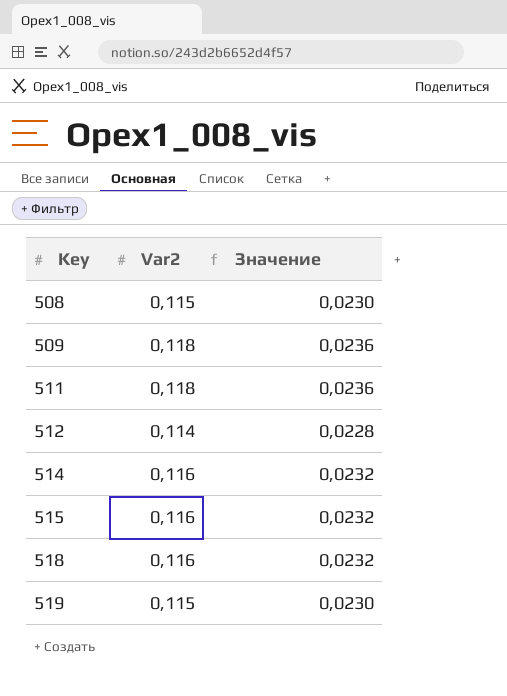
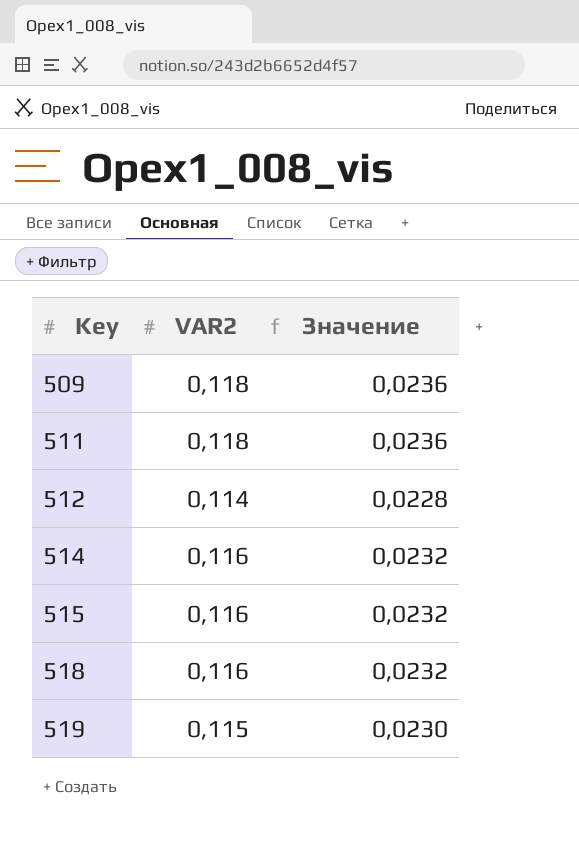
column name: Var2 -> VAR2
row 508: 0,115 | 0,0230 -> none

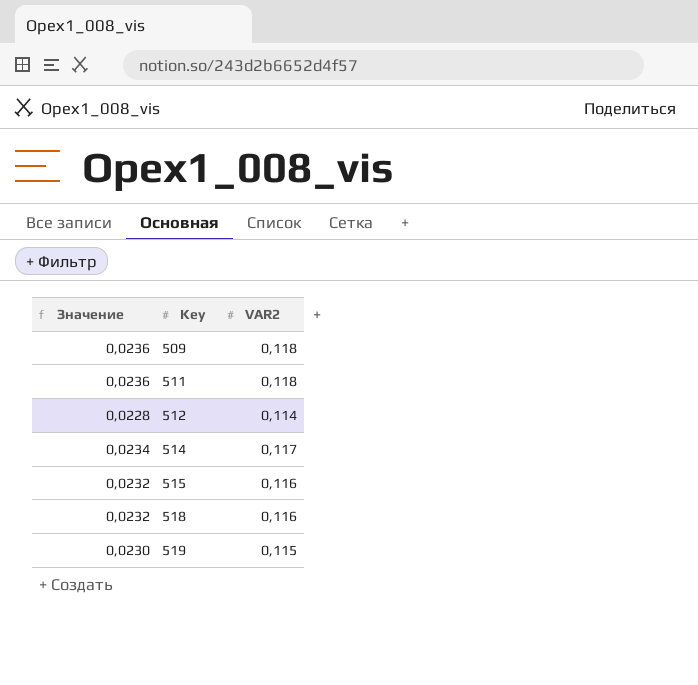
column Значение | position: 3 -> 1
514 | Значение: 0,0232 -> 0,0234
514 | VAR2: 0,116 -> 0,117

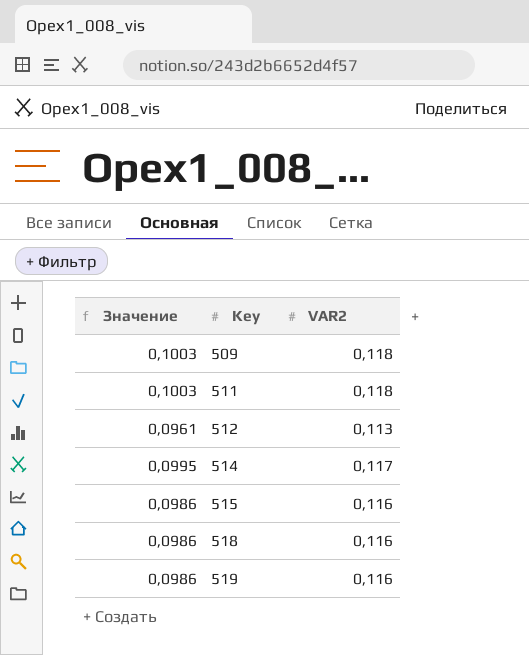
column Значение | formula: [VAR2] * 0,2 -> [VAR2] * 0,85
512 | VAR2: 0,114 -> 0,113
519 | VAR2: 0,115 -> 0,116

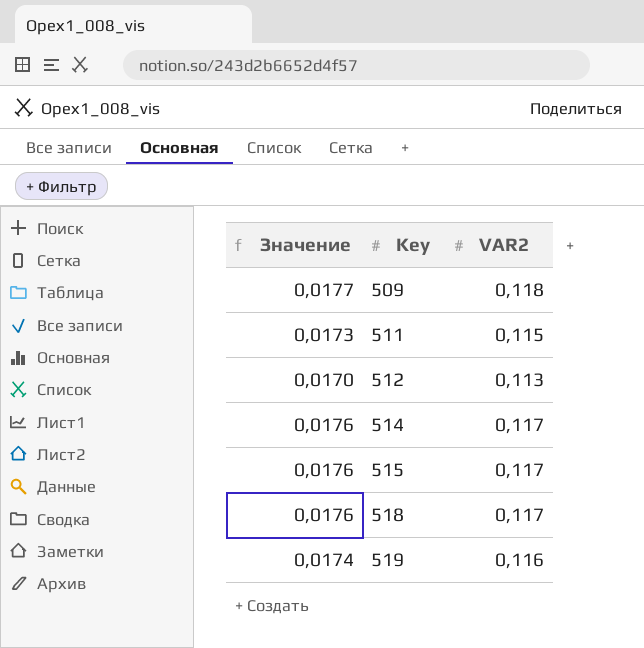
column Значение | formula: [VAR2] * 0,85 -> [VAR2] * 0,15
511 | VAR2: 0,118 -> 0,115
515 | VAR2: 0,116 -> 0,117
518 | VAR2: 0,116 -> 0,117

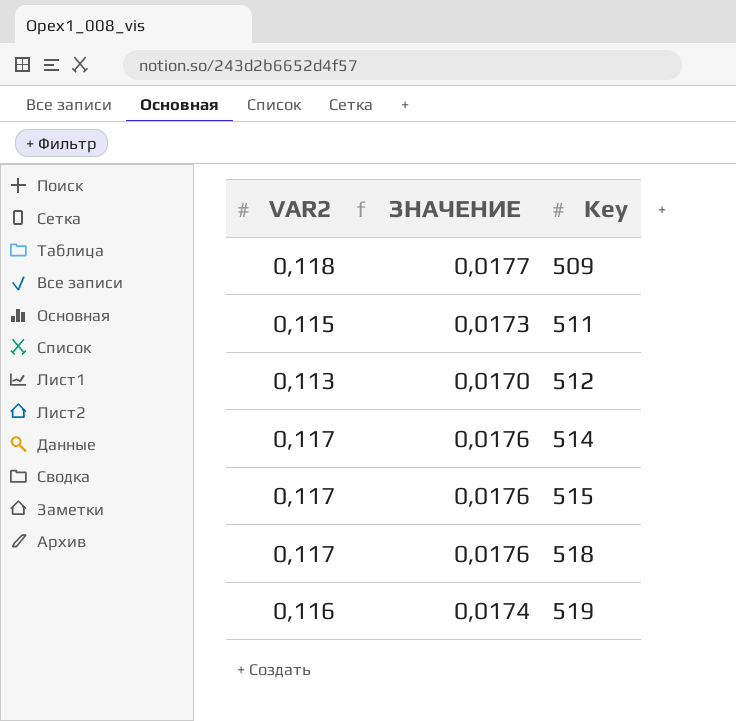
column VAR2 | position: 3 -> 1
column name: Значение -> ЗНАЧЕНИЕ

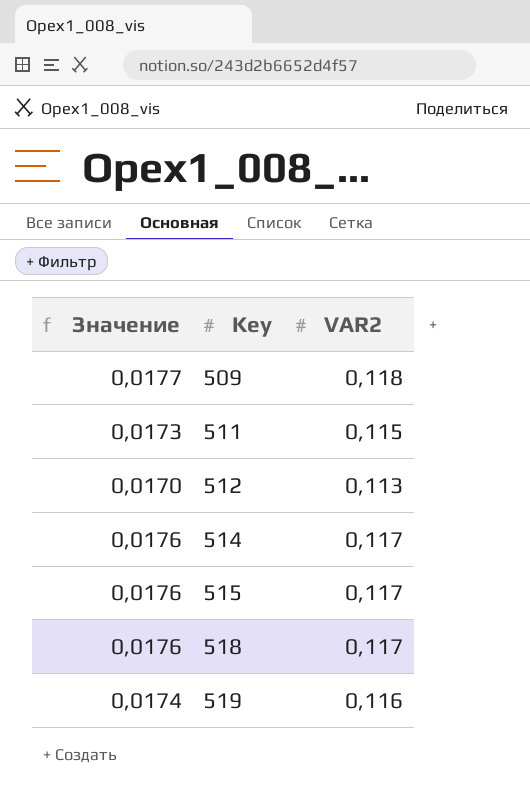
column name: ЗНАЧЕНИЕ -> Значение
column VAR2 | position: 1 -> 3

